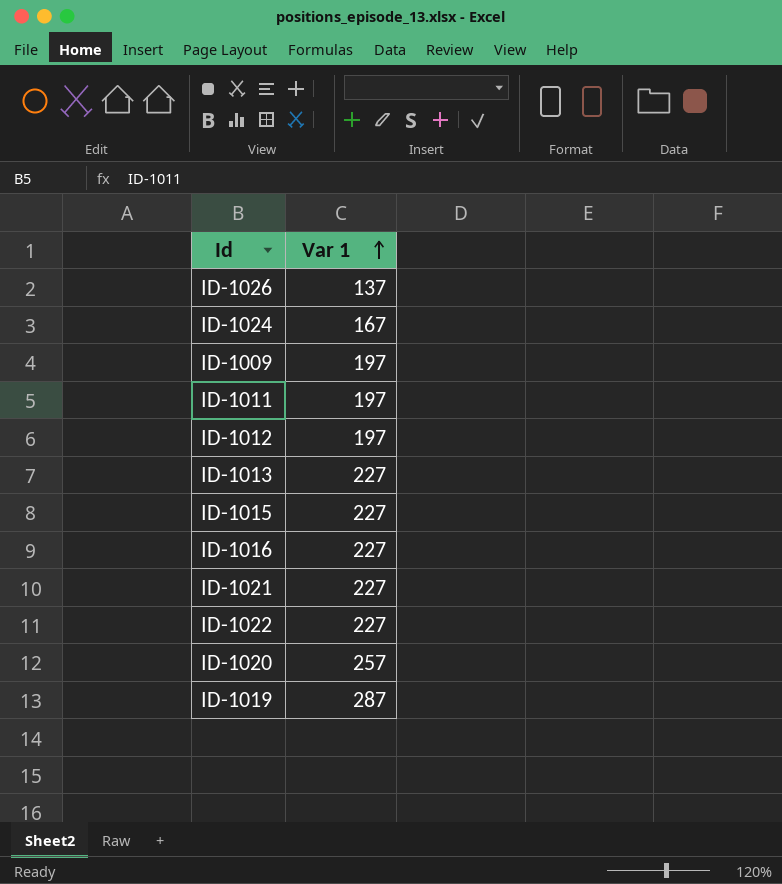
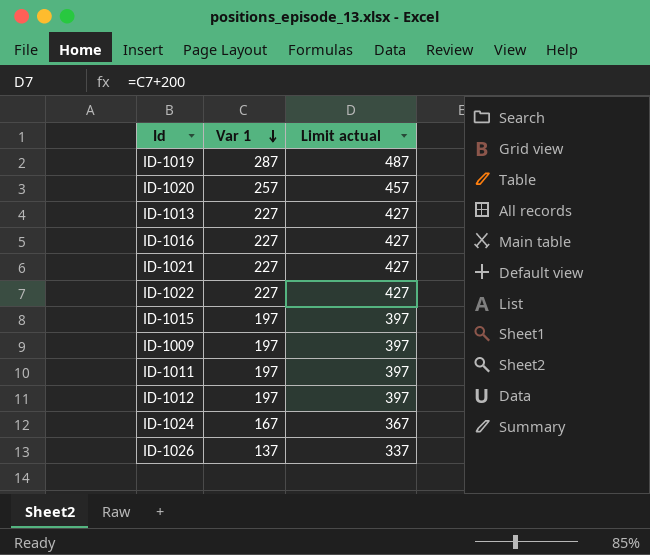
row order: Var 1 ascending -> Var 1 descending
column Limit actual | formula: none -> [Var 1] + 200
ID-1015 | Var 1: 227 -> 197

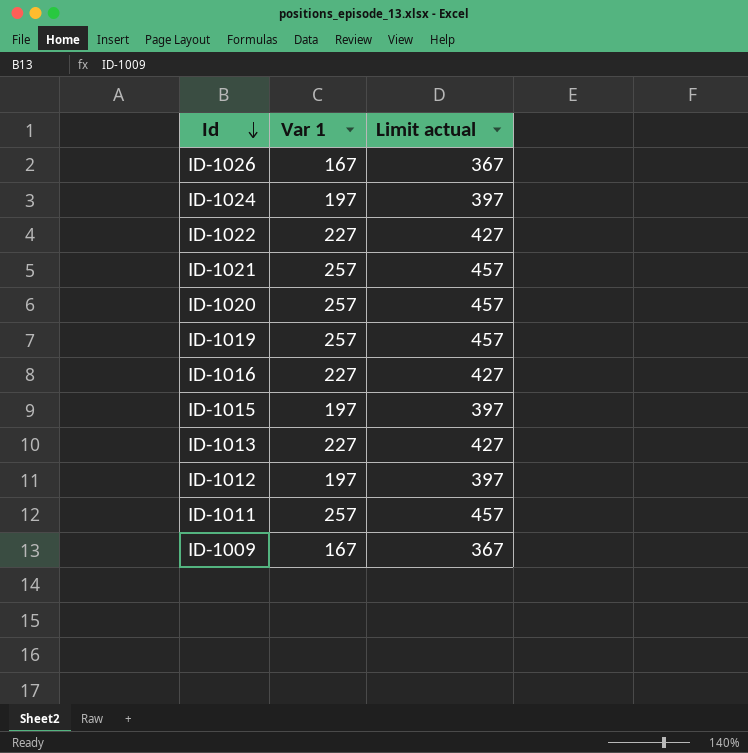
row order: Var 1 descending -> Id descending
ID-1026 | Var 1: 137 -> 167
ID-1026 | Limit actual: 337 -> 367
ID-1024 | Var 1: 167 -> 197
ID-1024 | Limit actual: 367 -> 397
ID-1021 | Var 1: 227 -> 257
ID-1021 | Limit actual: 427 -> 457
ID-1019 | Var 1: 287 -> 257
ID-1019 | Limit actual: 487 -> 457
ID-1011 | Var 1: 197 -> 257
ID-1011 | Limit actual: 397 -> 457
ID-1009 | Var 1: 197 -> 167
ID-1009 | Limit actual: 397 -> 367

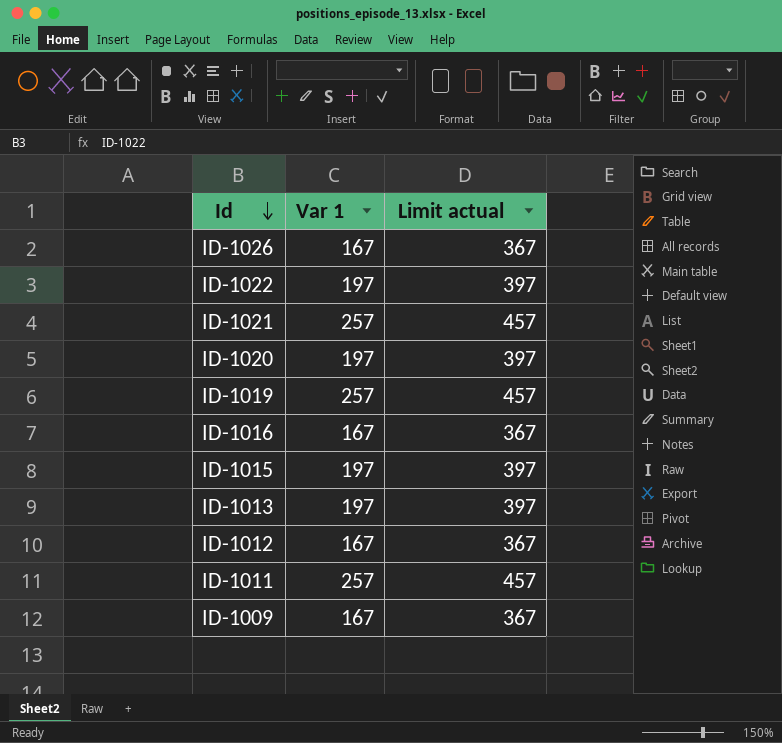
row ID-1024: 197 | 397 -> none
ID-1022 | Var 1: 227 -> 197
ID-1022 | Limit actual: 427 -> 397
ID-1020 | Var 1: 257 -> 197
ID-1020 | Limit actual: 457 -> 397
ID-1016 | Var 1: 227 -> 167
ID-1016 | Limit actual: 427 -> 367
ID-1013 | Var 1: 227 -> 197
ID-1013 | Limit actual: 427 -> 397
ID-1012 | Var 1: 197 -> 167
ID-1012 | Limit actual: 397 -> 367

